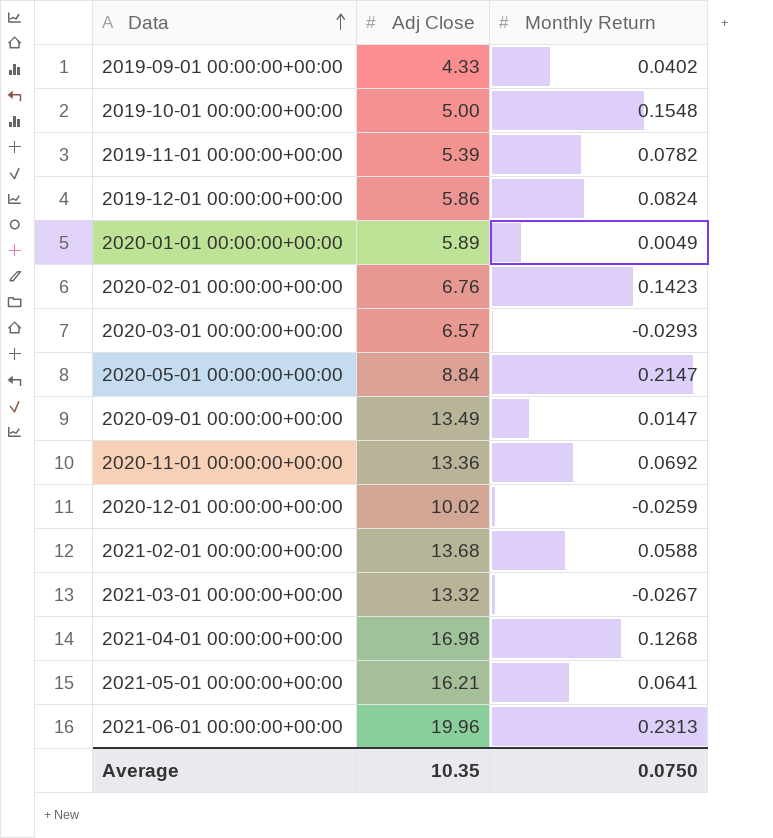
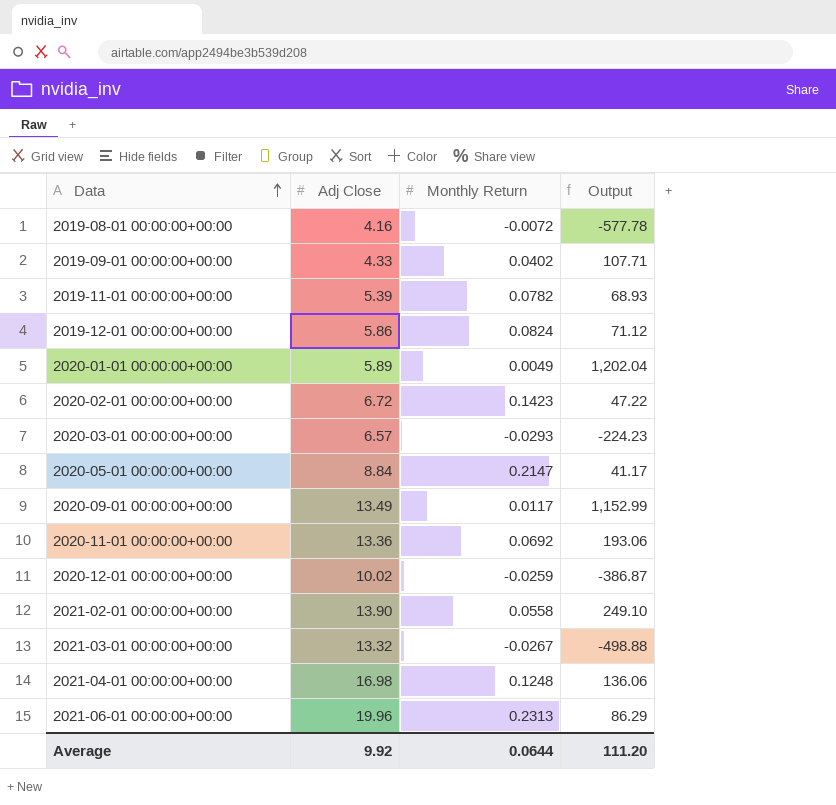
column Output | formula: none -> [Adj Close] / [Monthly Return]
row 2019-10-01 00:00:00+00:00: 5.00 | 0.1548 -> none
row 2021-05-01 00:00:00+00:00: 16.21 | 0.0641 -> none
row 2019-08-01 00:00:00+00:00: none -> 4.16 | -0.0072 | -577.78
2020-02-01 00:00:00+00:00 | Adj Close: 6.76 -> 6.72
2020-09-01 00:00:00+00:00 | Monthly Return: 0.0147 -> 0.0117
2021-02-01 00:00:00+00:00 | Adj Close: 13.68 -> 13.90
2021-02-01 00:00:00+00:00 | Monthly Return: 0.0588 -> 0.0558
2021-04-01 00:00:00+00:00 | Monthly Return: 0.1268 -> 0.1248
Average | Adj Close: 10.35 -> 9.92
Average | Monthly Return: 0.0750 -> 0.0644

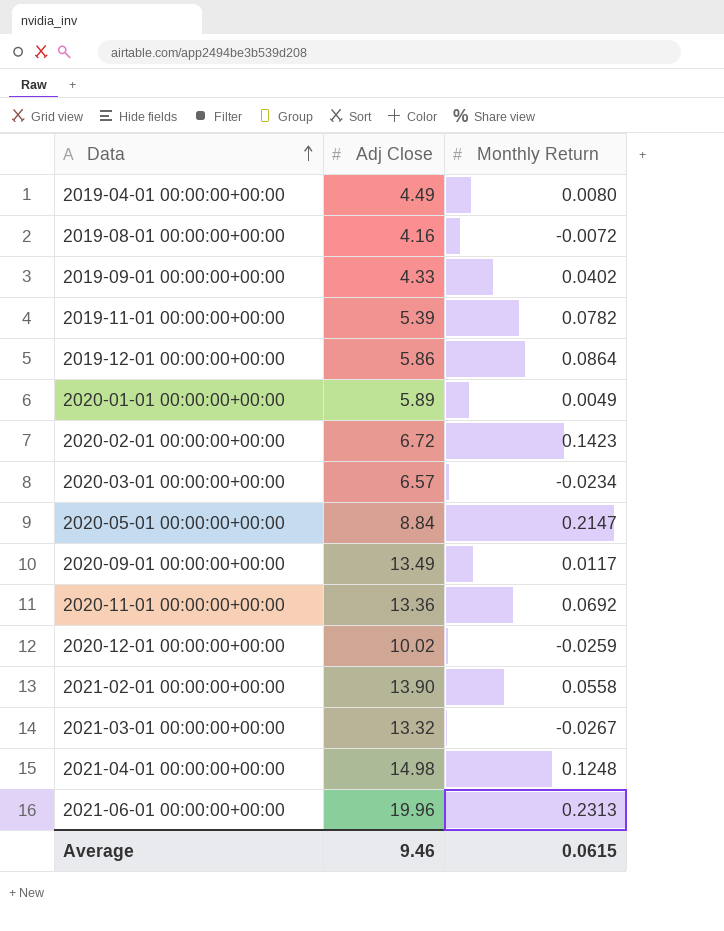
column Output | formula: [Adj Close] / [Monthly Return] -> none
row 2019-04-01 00:00:00+00:00: none -> 4.49 | 0.0080
2019-12-01 00:00:00+00:00 | Monthly Return: 0.0824 -> 0.0864
2020-03-01 00:00:00+00:00 | Monthly Return: -0.0293 -> -0.0234
2021-04-01 00:00:00+00:00 | Adj Close: 16.98 -> 14.98
Average | Adj Close: 9.92 -> 9.46
Average | Monthly Return: 0.0644 -> 0.0615

